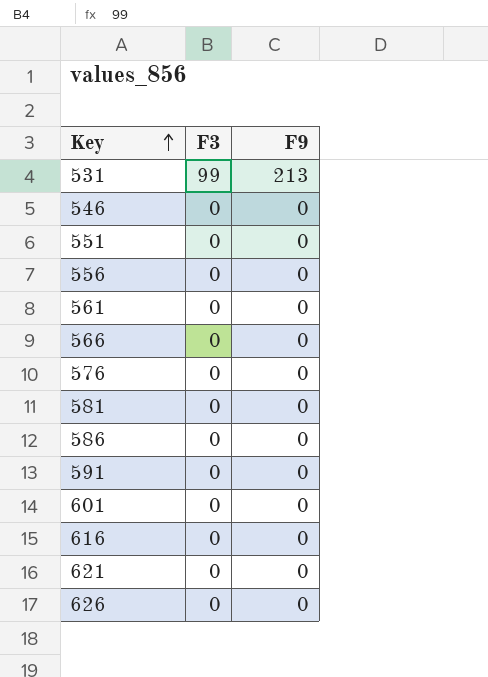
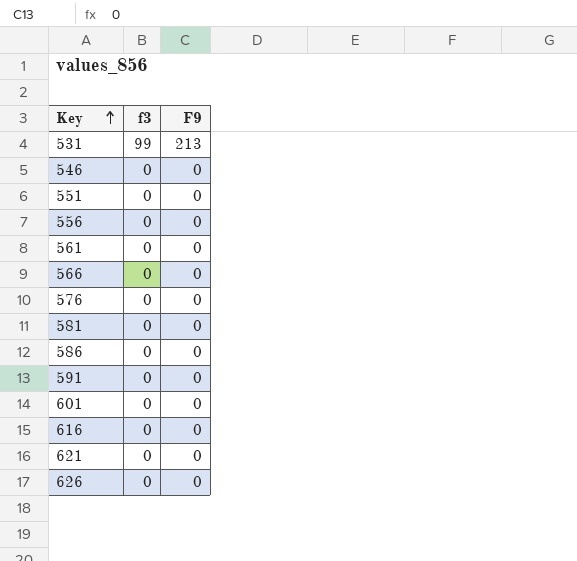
column name: F3 -> f3

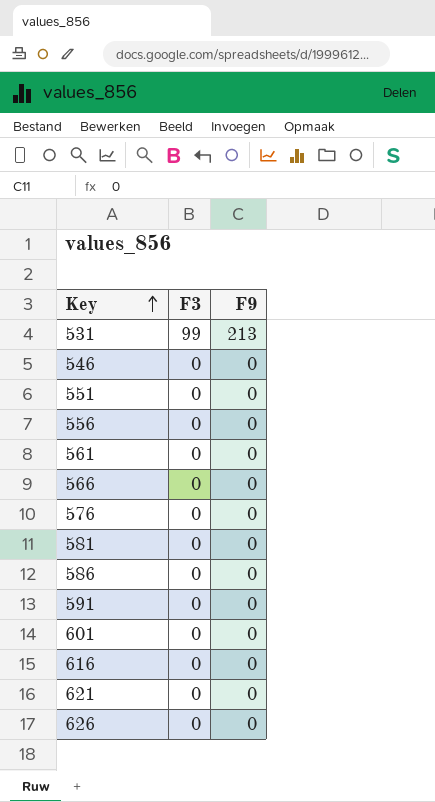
column name: f3 -> F3

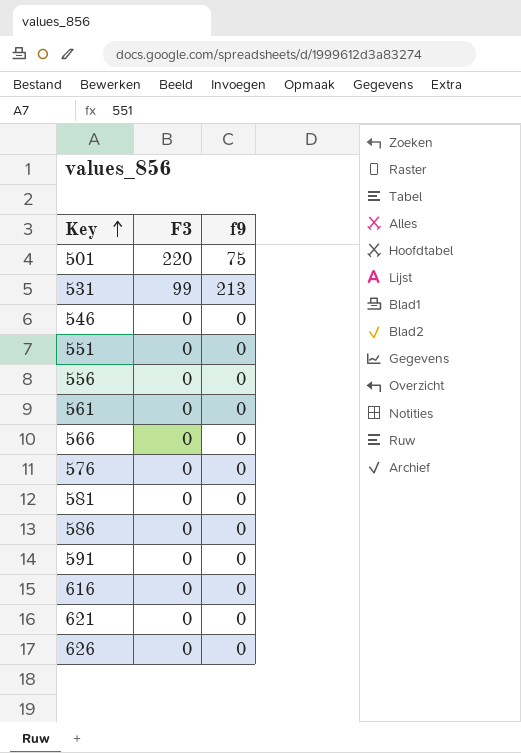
column name: F9 -> f9
row 601: 0 | 0 -> none
row 501: none -> 220 | 75

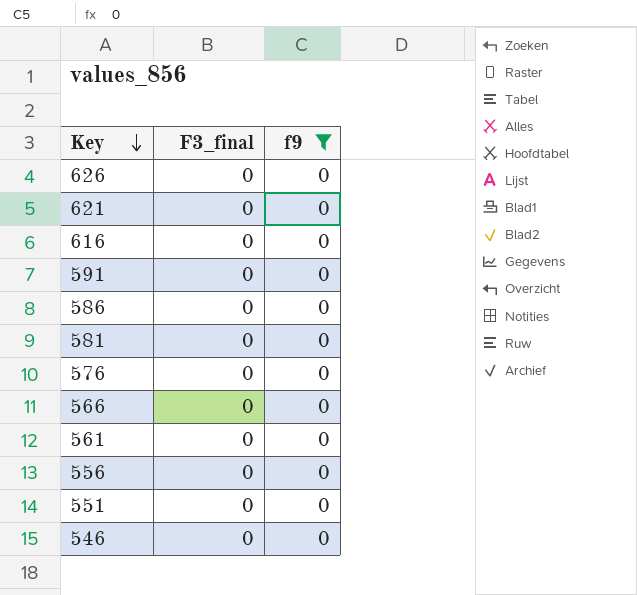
filter: none -> f9 = 0
row order: Key ascending -> Key descending
column name: F3 -> F3_final

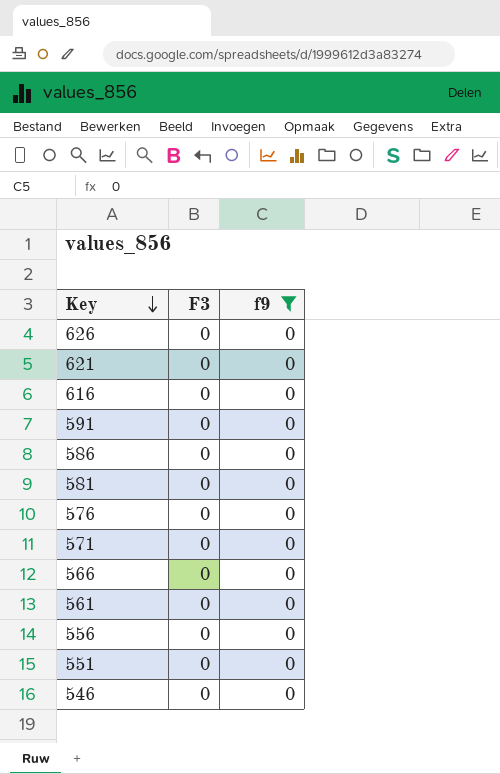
column name: F3_final -> F3
row 571: none -> 0 | 0

